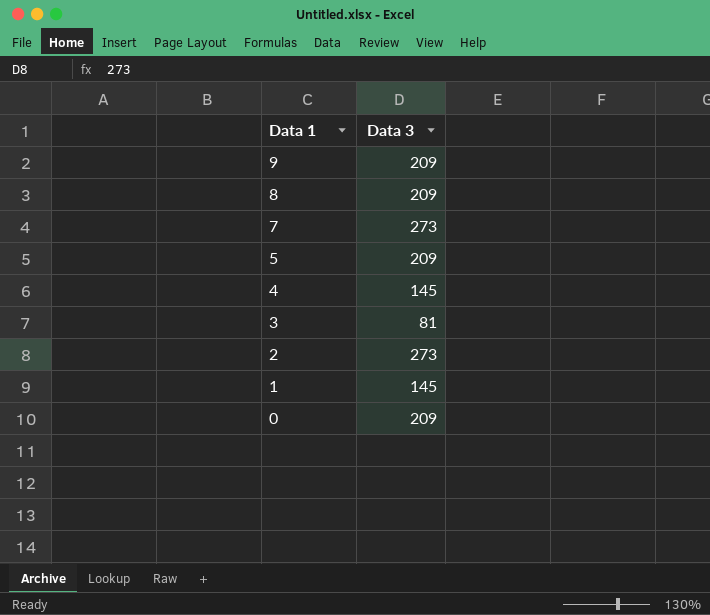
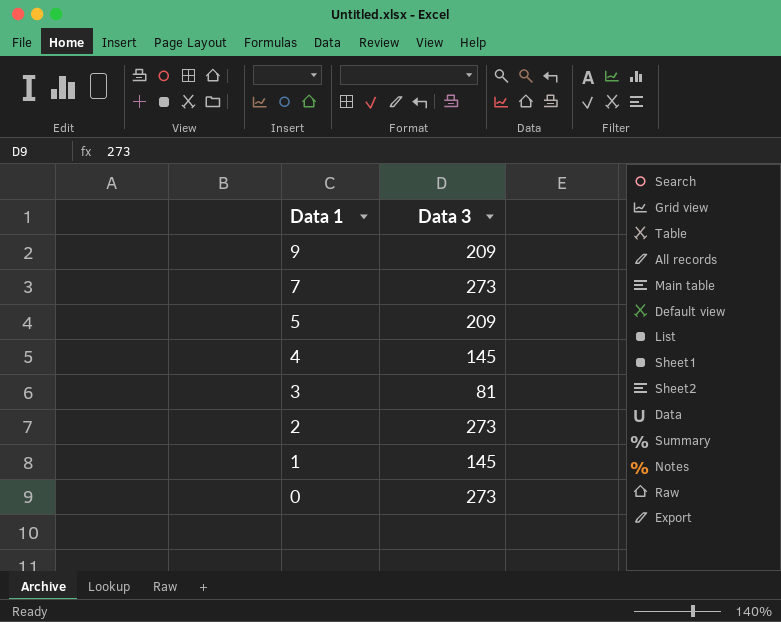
row 8: 209 -> none
0 | Data 3: 209 -> 273

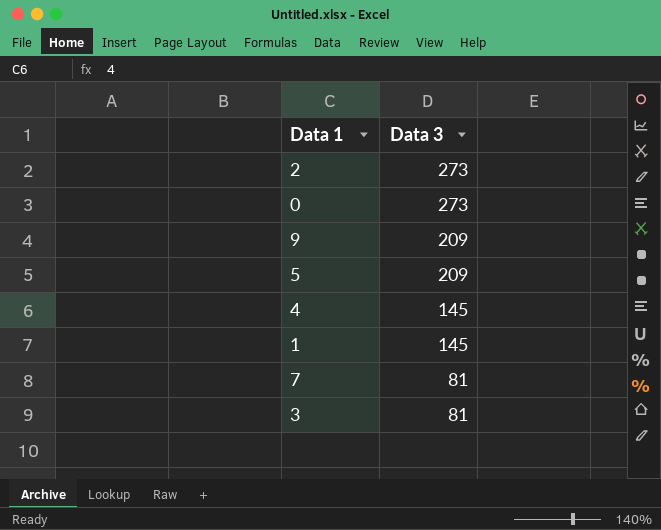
row order: Data 1 descending -> Data 3 descending
7 | Data 3: 273 -> 81

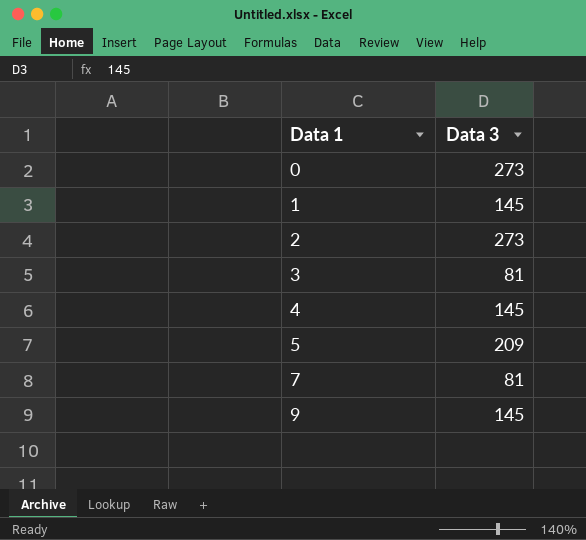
row order: Data 3 descending -> Data 1 ascending
9 | Data 3: 209 -> 145

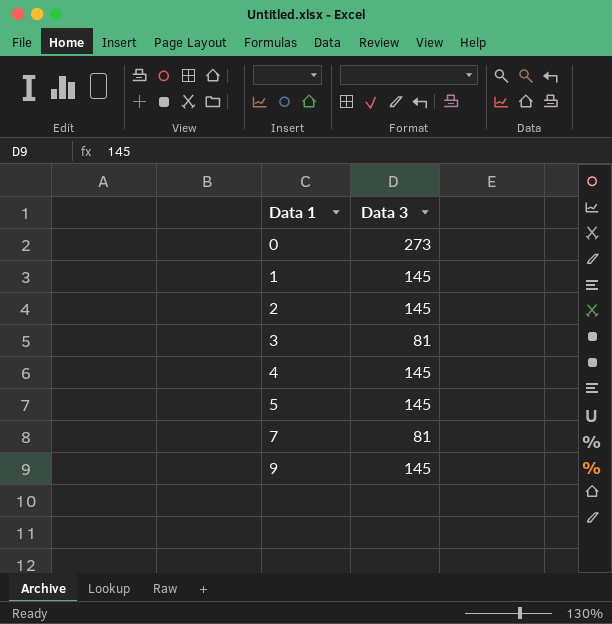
2 | Data 3: 273 -> 145
5 | Data 3: 209 -> 145

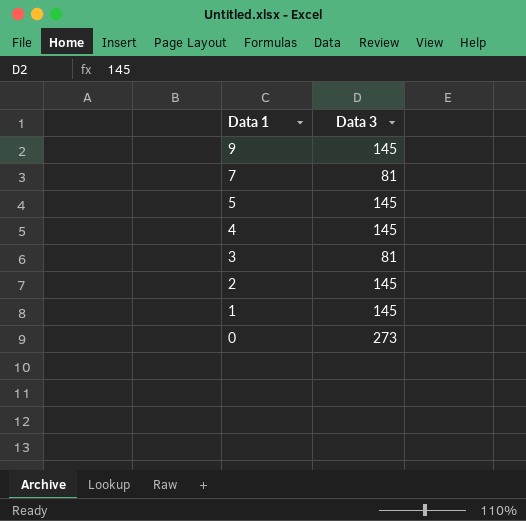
row order: Data 1 ascending -> Data 1 descending

